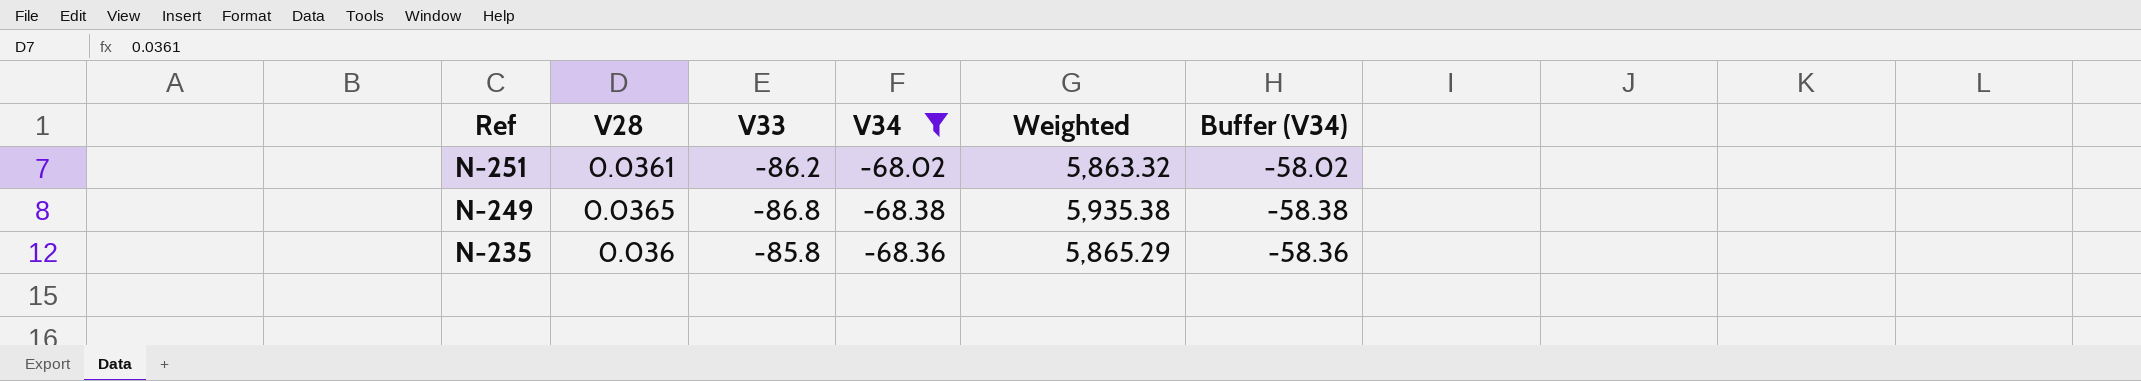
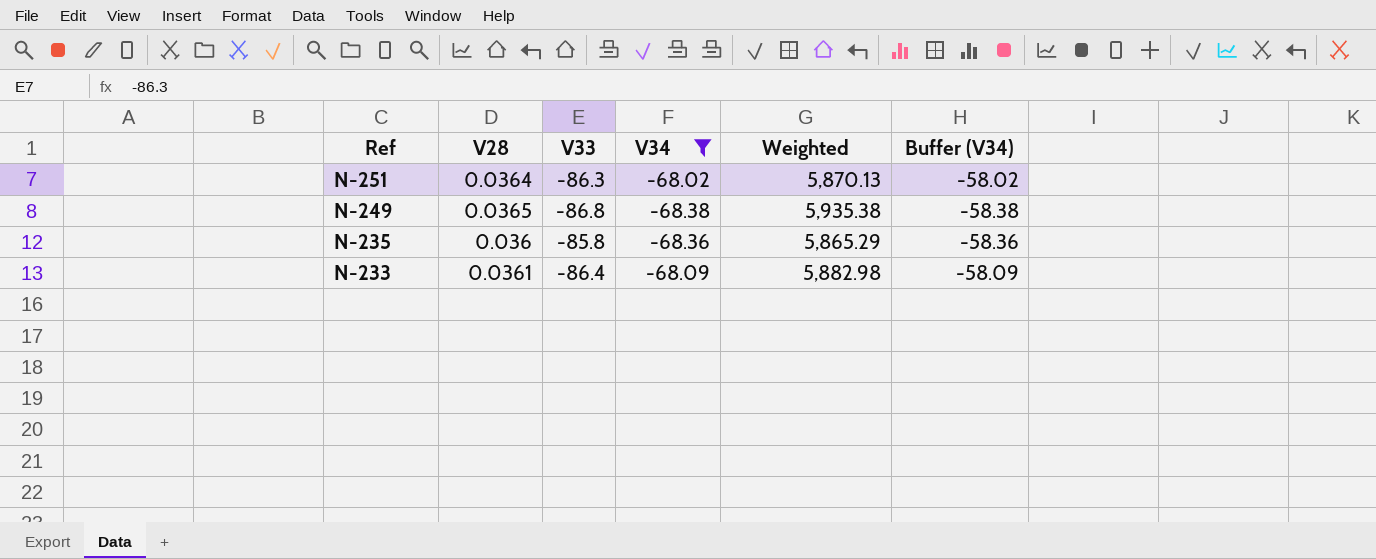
N-251 | V28: 0.0361 -> 0.0364
N-251 | V33: -86.2 -> -86.3
N-251 | Weighted: 5,863.32 -> 5,870.13
row N-233: none -> 0.0361 | -86.4 | -68.09 | 5,882.98 | -58.09

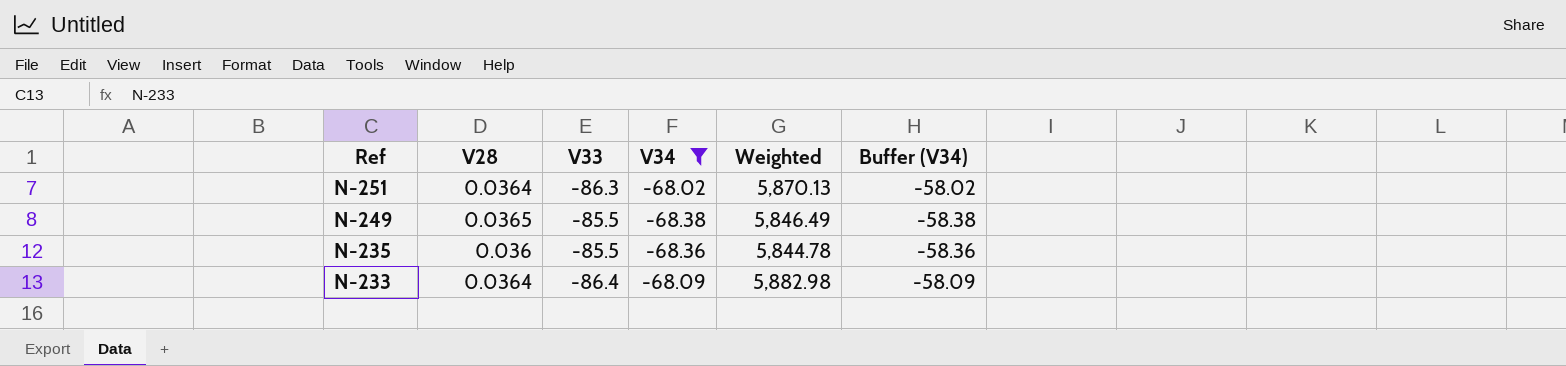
N-249 | V33: -86.8 -> -85.5
N-249 | Weighted: 5,935.38 -> 5,846.49
N-235 | V33: -85.8 -> -85.5
N-235 | Weighted: 5,865.29 -> 5,844.78
N-233 | V28: 0.0361 -> 0.0364

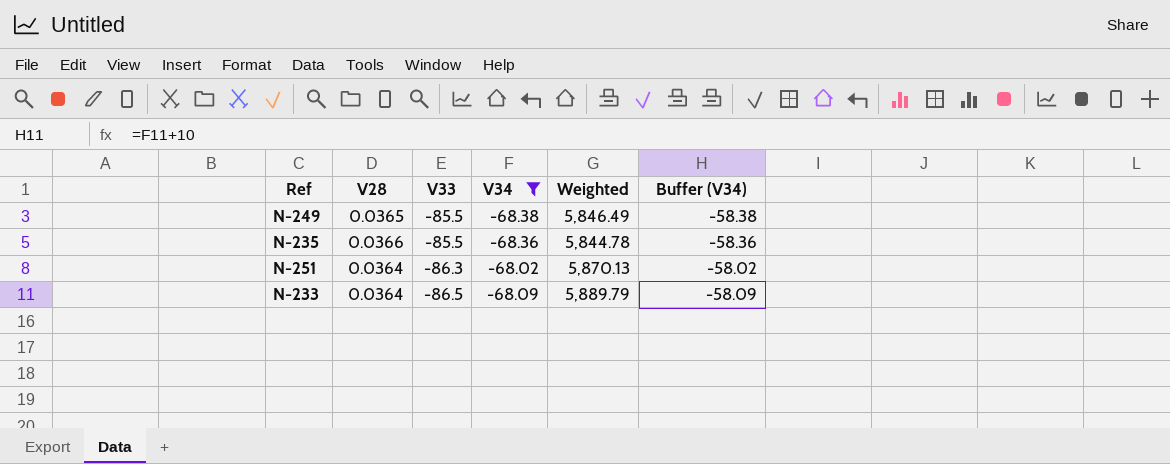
row order: Ref descending -> V33 descending
N-235 | V28: 0.036 -> 0.0366
N-233 | V33: -86.4 -> -86.5
N-233 | Weighted: 5,882.98 -> 5,889.79

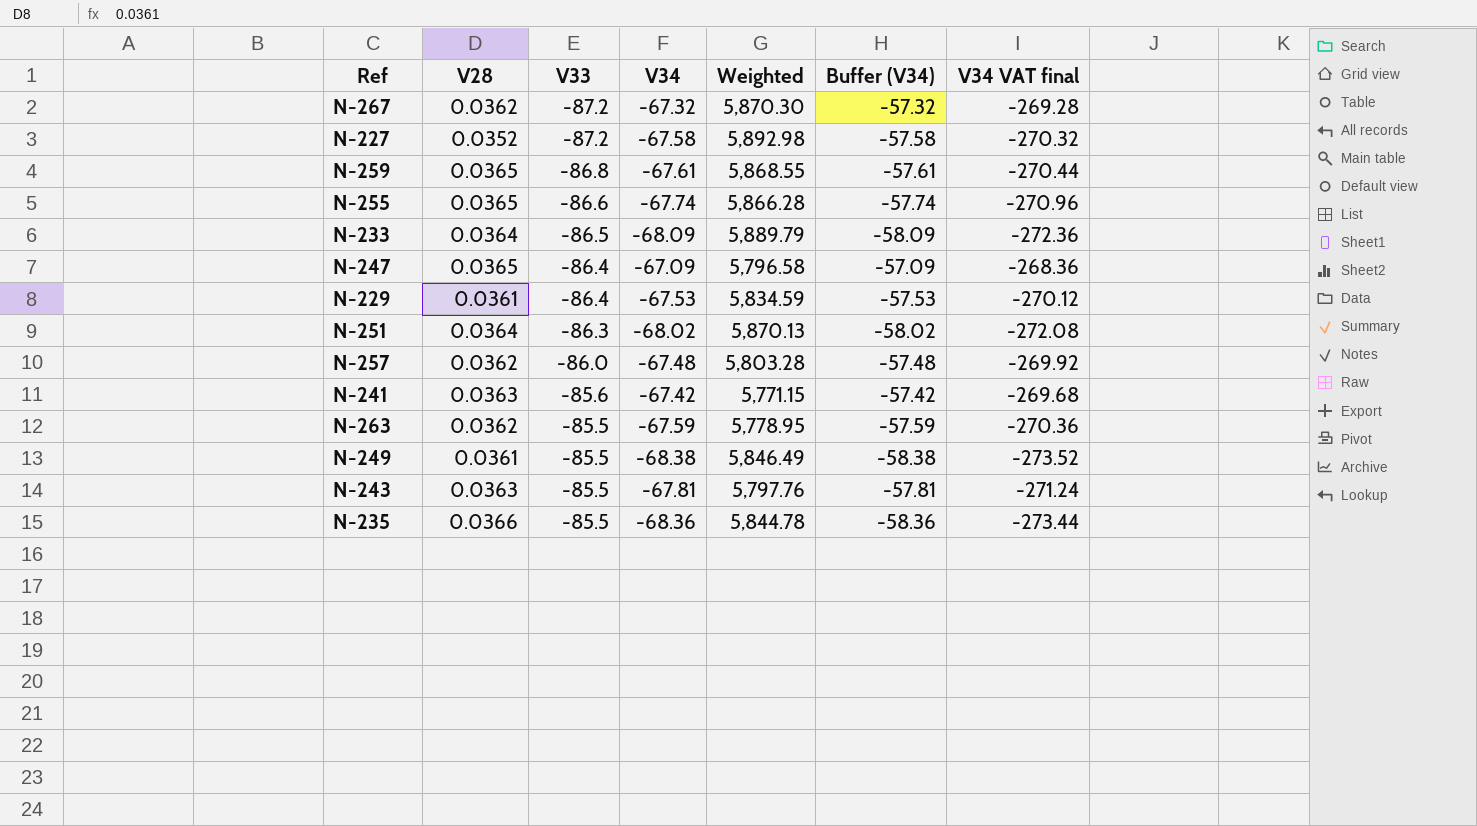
filter: V34 <= -68.02 -> none
row order: V33 descending -> V33 ascending
column V34 VAT final | formula: none -> [V34] * 4
N-249 | V28: 0.0365 -> 0.0361

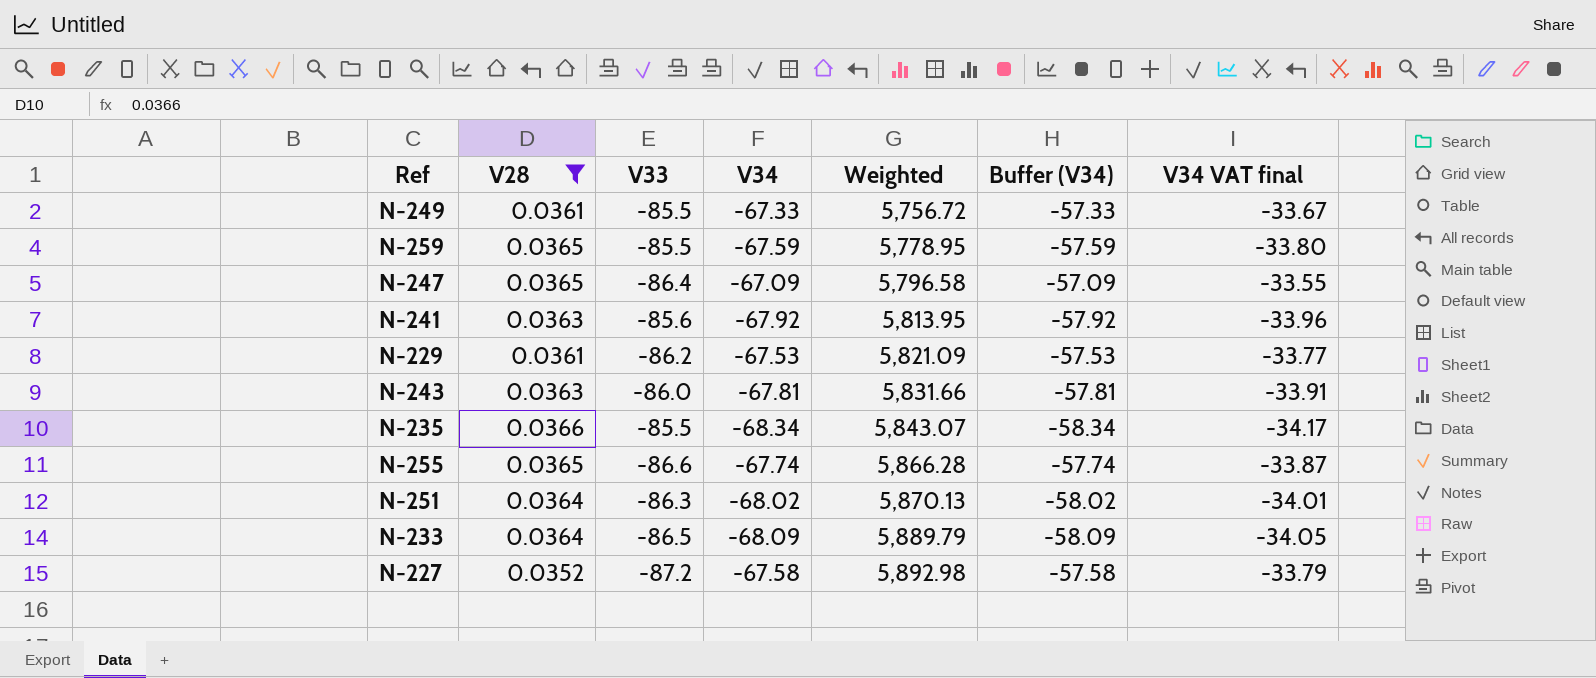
filter: none -> V28 != 0.0362
row order: V33 ascending -> Weighted ascending
column V34 VAT final | formula: [V34] * 4 -> [V34] * 0.5
N-249 | V34: -68.38 -> -67.33
N-249 | Weighted: 5,846.49 -> 5,756.72
N-249 | Buffer (V34): -58.38 -> -57.33
N-259 | V33: -86.8 -> -85.5
N-259 | V34: -67.61 -> -67.59
N-259 | Weighted: 5,868.55 -> 5,778.95
N-259 | Buffer (V34): -57.61 -> -57.59
N-241 | V34: -67.42 -> -67.92
N-241 | Weighted: 5,771.15 -> 5,813.95
N-241 | Buffer (V34): -57.42 -> -57.92
N-229 | V33: -86.4 -> -86.2
N-229 | Weighted: 5,834.59 -> 5,821.09
N-243 | V33: -85.5 -> -86.0
N-243 | Weighted: 5,797.76 -> 5,831.66
N-235 | V34: -68.36 -> -68.34
N-235 | Weighted: 5,844.78 -> 5,843.07
N-235 | Buffer (V34): -58.36 -> -58.34

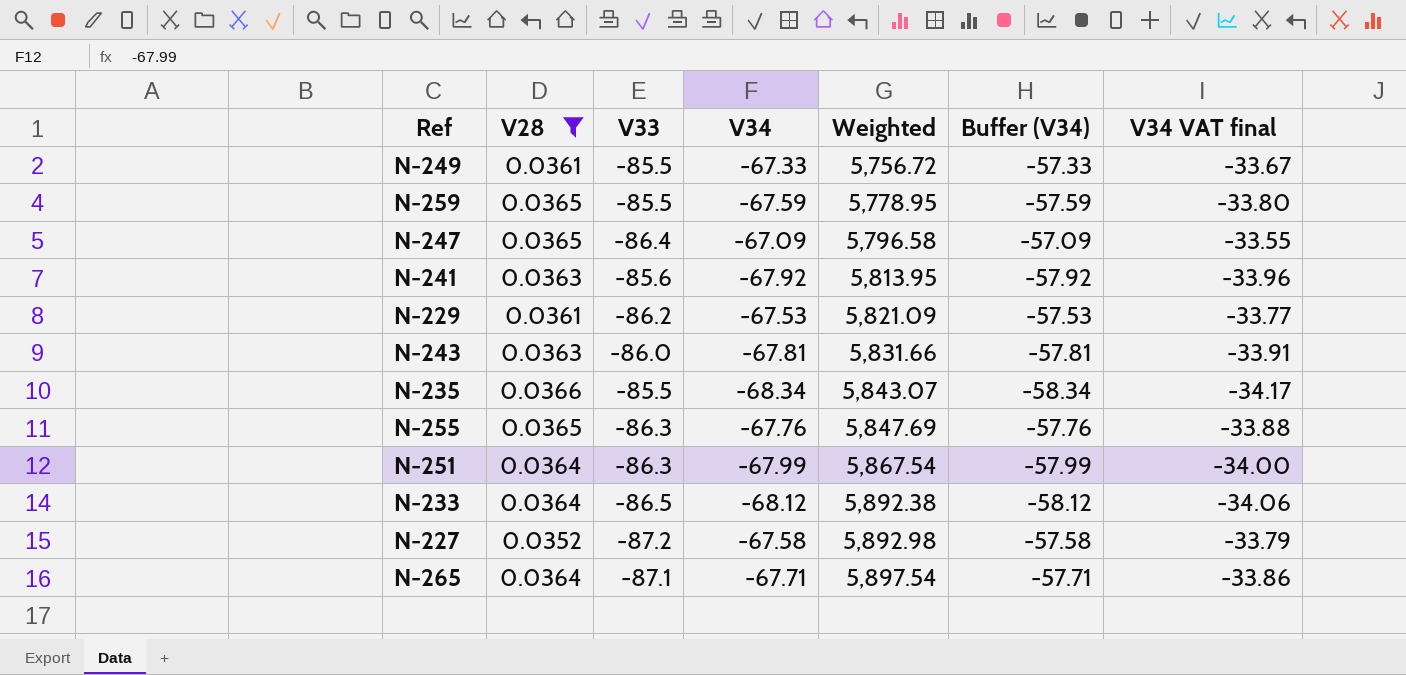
N-255 | V33: -86.6 -> -86.3
N-255 | V34: -67.74 -> -67.76
N-255 | Weighted: 5,866.28 -> 5,847.69
N-255 | Buffer (V34): -57.74 -> -57.76
N-255 | V34 VAT final: -33.87 -> -33.88
N-251 | V34: -68.02 -> -67.99
N-251 | Weighted: 5,870.13 -> 5,867.54
N-251 | Buffer (V34): -58.02 -> -57.99
N-251 | V34 VAT final: -34.01 -> -34.00
N-233 | V34: -68.09 -> -68.12
N-233 | Weighted: 5,889.79 -> 5,892.38
N-233 | Buffer (V34): -58.09 -> -58.12
N-233 | V34 VAT final: -34.05 -> -34.06
row N-265: none -> 0.0364 | -87.1 | -67.71 | 5,897.54 | -57.71 | -33.86

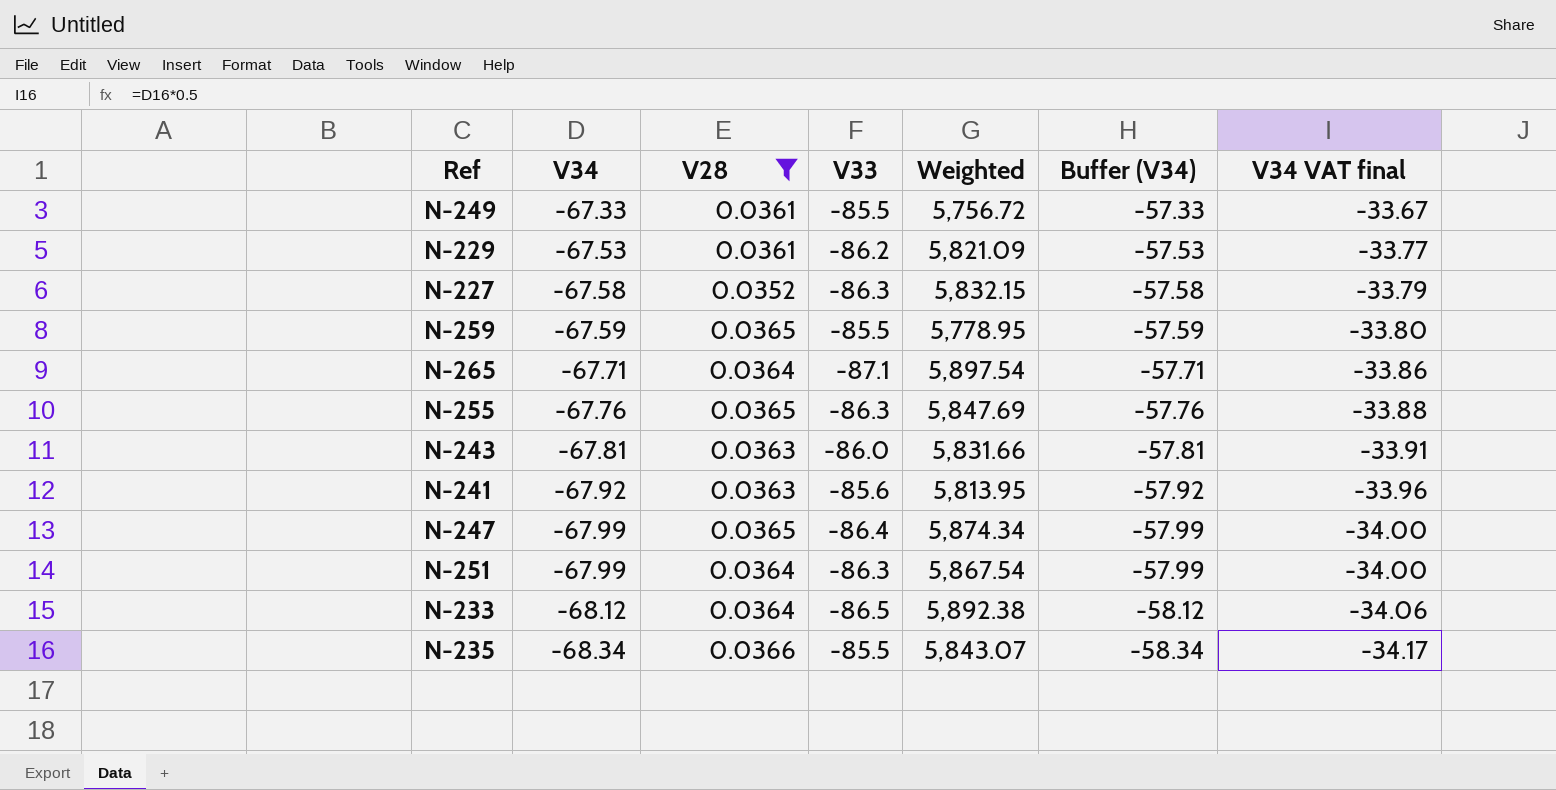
row order: Weighted ascending -> V34 descending
column V34 | position: 4 -> 2
N-227 | V33: -87.2 -> -86.3
N-227 | Weighted: 5,892.98 -> 5,832.15
N-247 | V34: -67.09 -> -67.99
N-247 | Weighted: 5,796.58 -> 5,874.34
N-247 | Buffer (V34): -57.09 -> -57.99
N-247 | V34 VAT final: -33.55 -> -34.00

